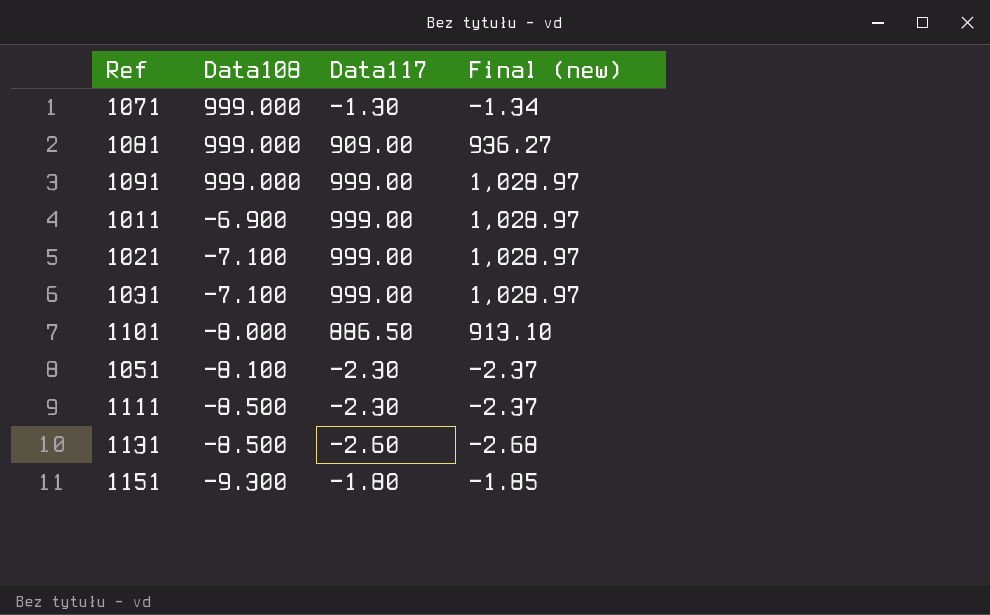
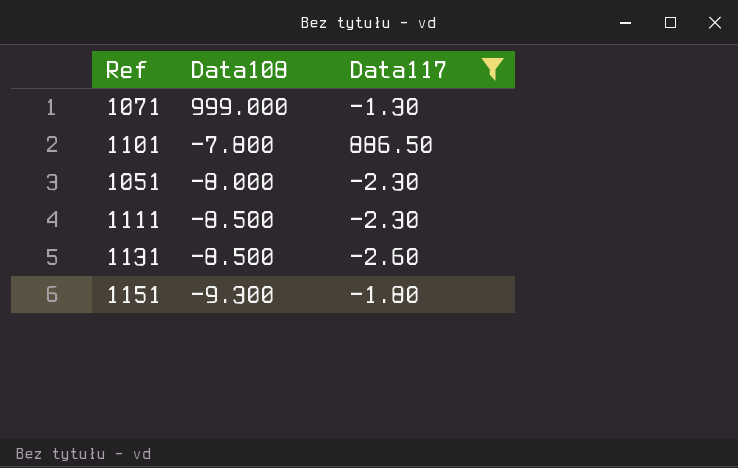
filter: none -> Data117 <= 886.50
column Final (new) | formula: [Data117] * 1.03 -> none
1101 | Data108: -8.000 -> -7.800
1051 | Data108: -8.100 -> -8.000

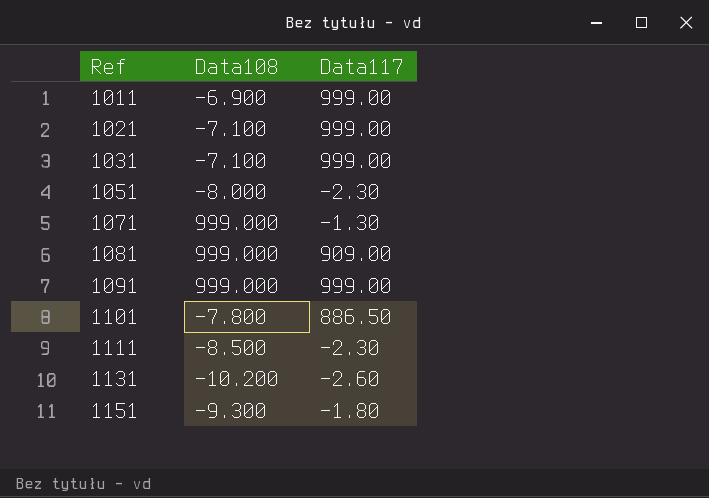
filter: Data117 <= 886.50 -> none
row order: Data108 descending -> Ref ascending
1131 | Data108: -8.500 -> -10.200

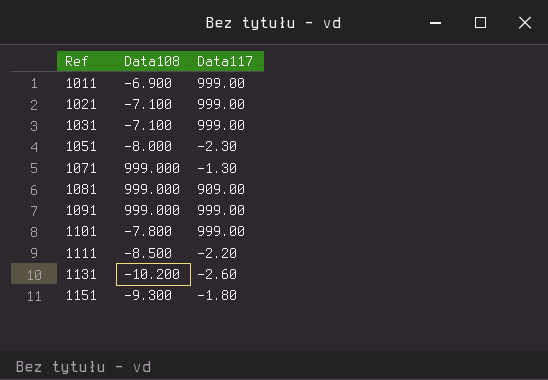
1101 | Data117: 886.50 -> 999.00
1111 | Data117: -2.30 -> -2.20

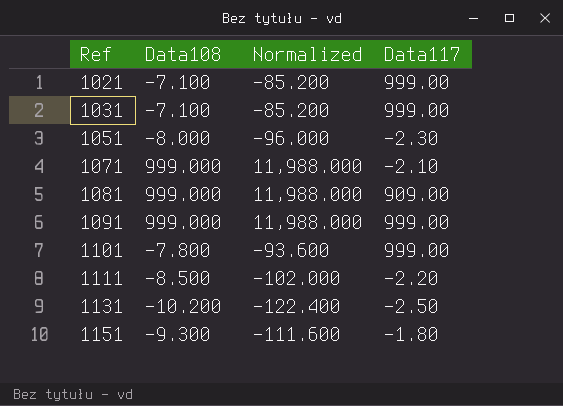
column Normalized | formula: none -> [Data108] * 12
row 1011: -6.900 | 999.00 -> none
1071 | Data117: -1.30 -> -2.10
1131 | Data117: -2.60 -> -2.50

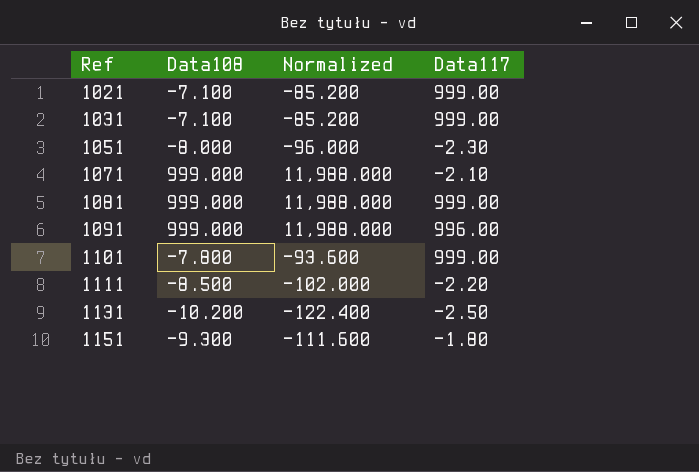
1081 | Data117: 909.00 -> 999.00
1091 | Data117: 999.00 -> 996.00

